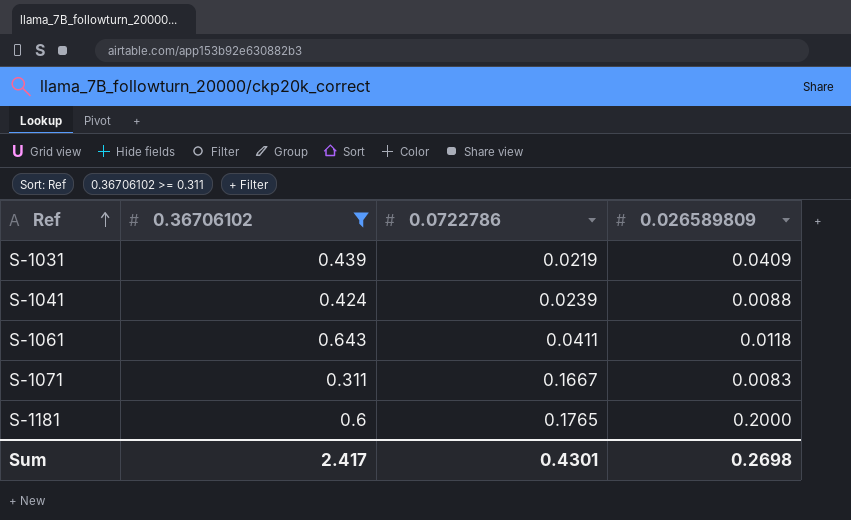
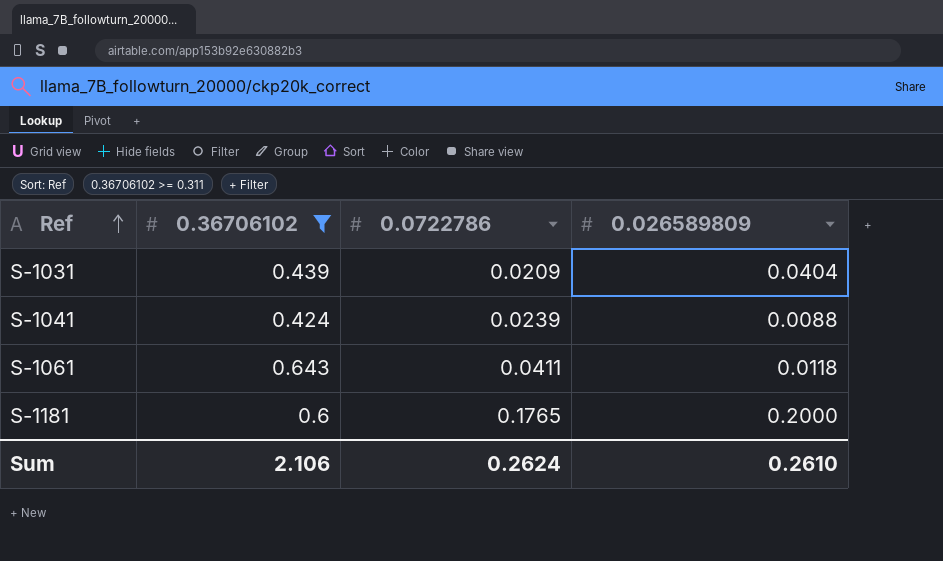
row S-1071: 0.311 | 0.1667 | 0.0083 -> none
S-1031 | 0.0722786: 0.0219 -> 0.0209
S-1031 | 0.026589809: 0.0409 -> 0.0404
Sum | 0.36706102: 2.417 -> 2.106
Sum | 0.0722786: 0.4301 -> 0.2624
Sum | 0.026589809: 0.2698 -> 0.2610

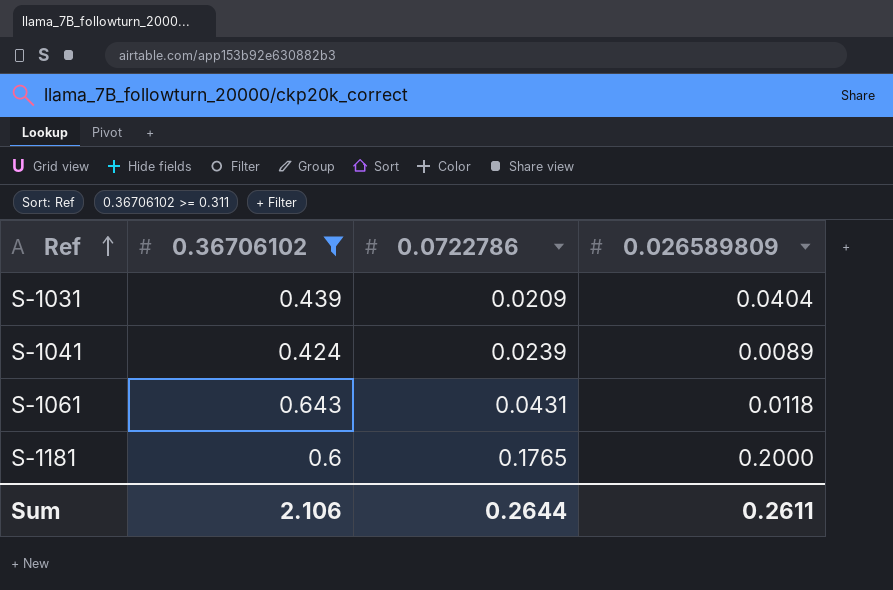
S-1041 | 0.026589809: 0.0088 -> 0.0089
S-1061 | 0.0722786: 0.0411 -> 0.0431
Sum | 0.0722786: 0.2624 -> 0.2644
Sum | 0.026589809: 0.2610 -> 0.2611

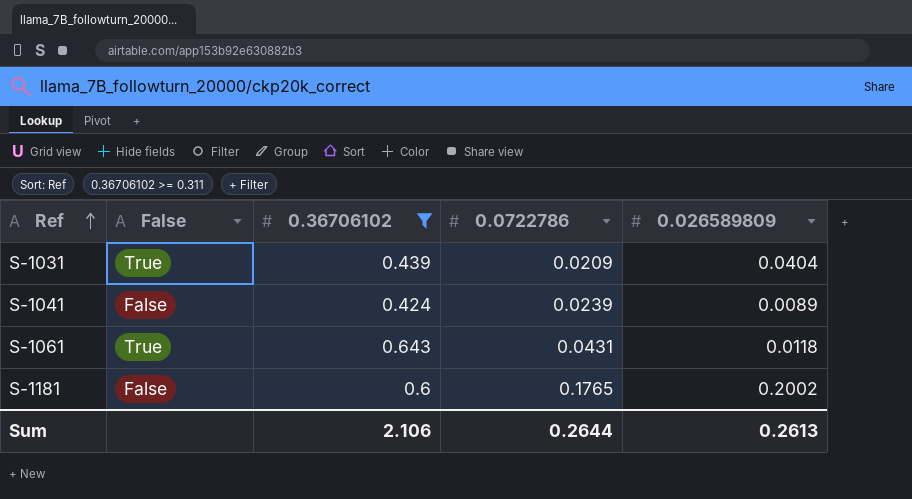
column False | position: none -> 2
S-1181 | 0.026589809: 0.2000 -> 0.2002
Sum | 0.026589809: 0.2611 -> 0.2613

